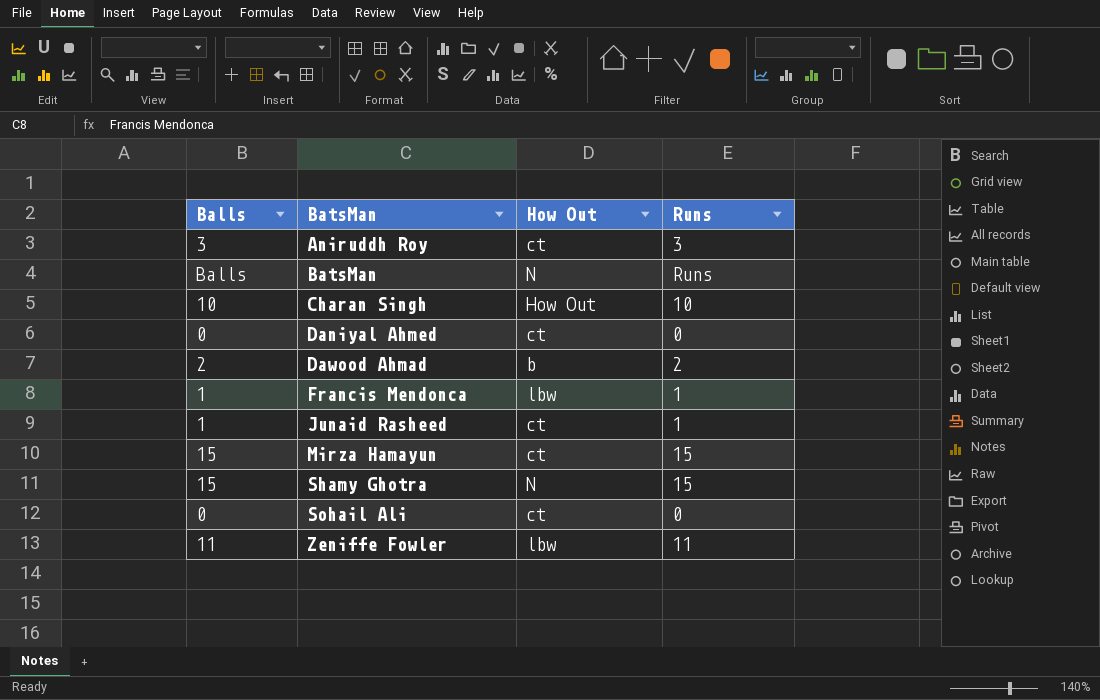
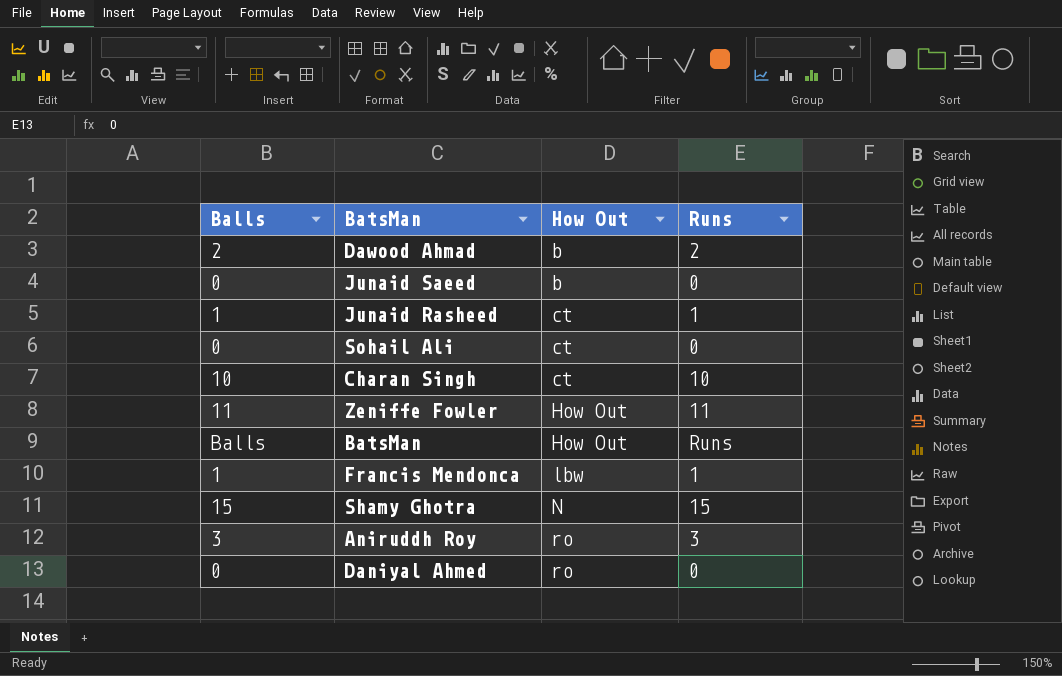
row order: BatsMan ascending -> How Out ascending
row Mirza Hamayun: 15 | ct | 15 -> none
row Junaid Saeed: none -> 0 | b | 0
Charan Singh | How Out: How Out -> ct
Zeniffe Fowler | How Out: lbw -> How Out
BatsMan | How Out: N -> How Out
Aniruddh Roy | How Out: ct -> ro
Daniyal Ahmed | How Out: ct -> ro

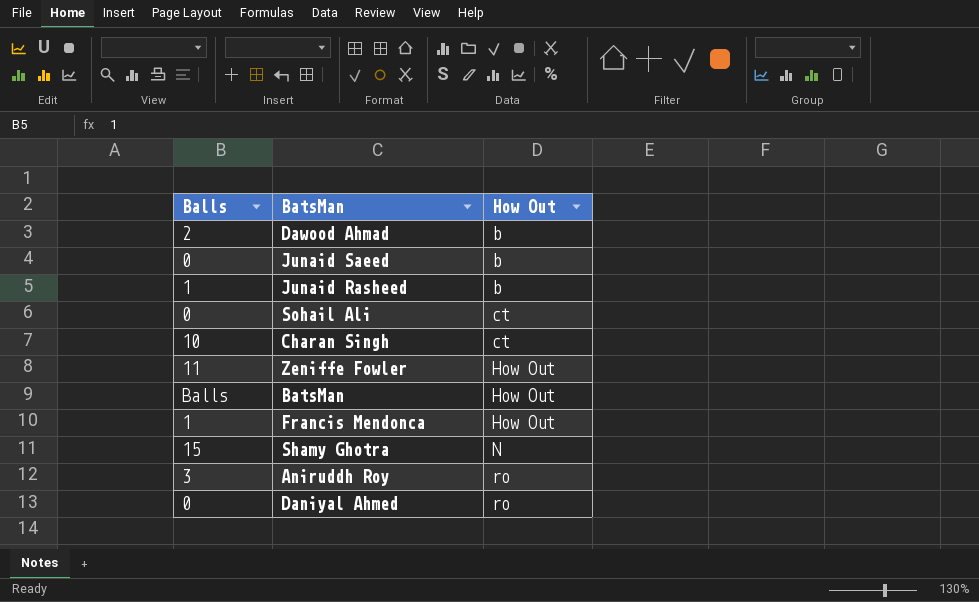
column Runs | position: 4 -> none
Junaid Rasheed | How Out: ct -> b
Francis Mendonca | How Out: lbw -> How Out

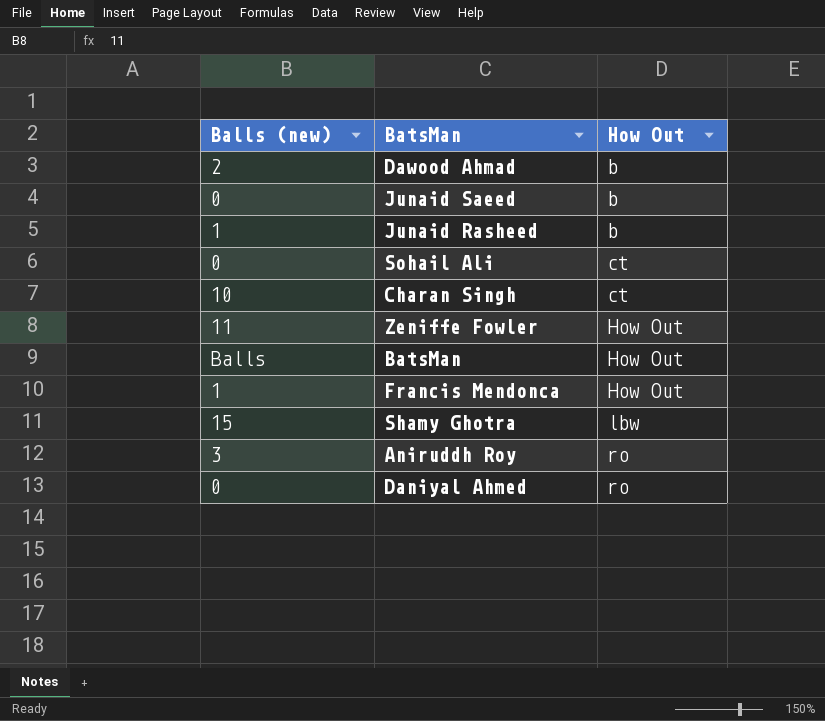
column name: Balls -> Balls (new)
Shamy Ghotra | How Out: N -> lbw

